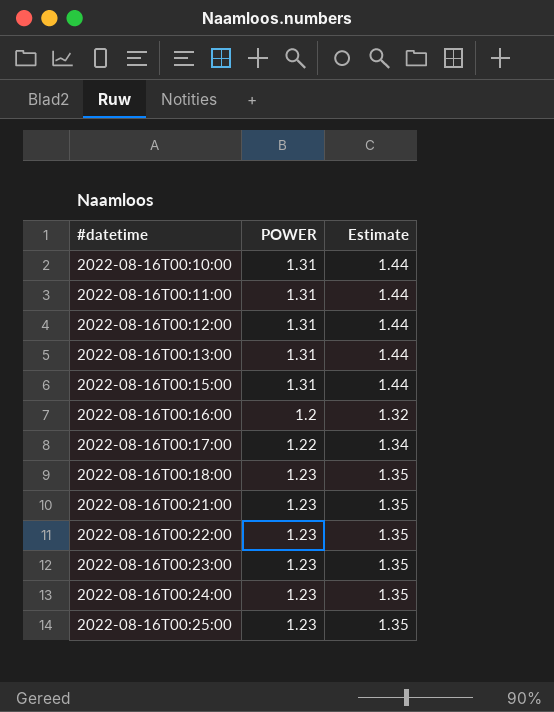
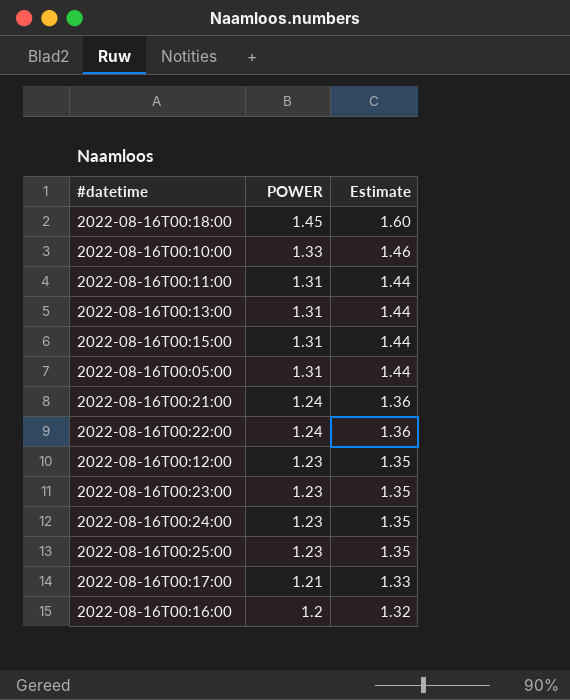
row order: #datetime ascending -> POWER descending
2022-08-16T00:18:00 | POWER: 1.23 -> 1.45
2022-08-16T00:18:00 | Estimate: 1.35 -> 1.60
2022-08-16T00:10:00 | POWER: 1.31 -> 1.33
2022-08-16T00:10:00 | Estimate: 1.44 -> 1.46
row 2022-08-16T00:05:00: none -> 1.31 | 1.44
2022-08-16T00:21:00 | POWER: 1.23 -> 1.24
2022-08-16T00:21:00 | Estimate: 1.35 -> 1.36
2022-08-16T00:22:00 | POWER: 1.23 -> 1.24
2022-08-16T00:22:00 | Estimate: 1.35 -> 1.36
2022-08-16T00:12:00 | POWER: 1.31 -> 1.23
2022-08-16T00:12:00 | Estimate: 1.44 -> 1.35
2022-08-16T00:17:00 | POWER: 1.22 -> 1.21
2022-08-16T00:17:00 | Estimate: 1.34 -> 1.33

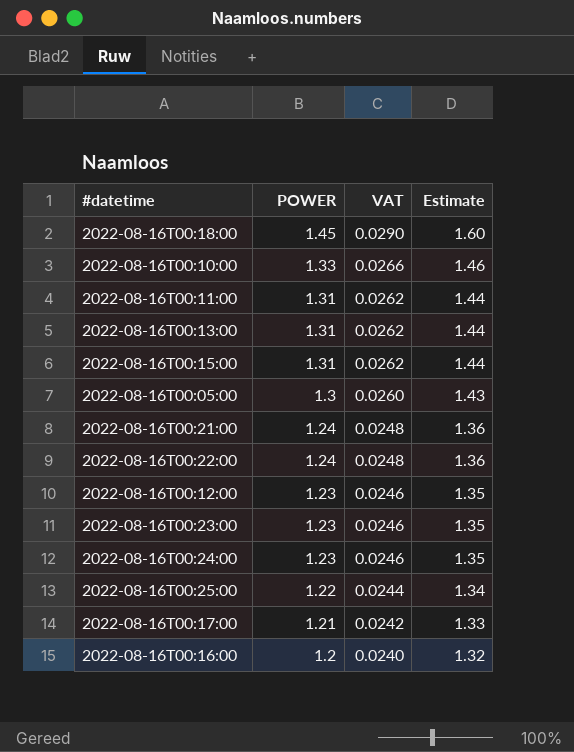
column VAT | formula: none -> [POWER] * 0.02
2022-08-16T00:05:00 | POWER: 1.31 -> 1.3
2022-08-16T00:05:00 | Estimate: 1.44 -> 1.43
2022-08-16T00:25:00 | POWER: 1.23 -> 1.22
2022-08-16T00:25:00 | Estimate: 1.35 -> 1.34

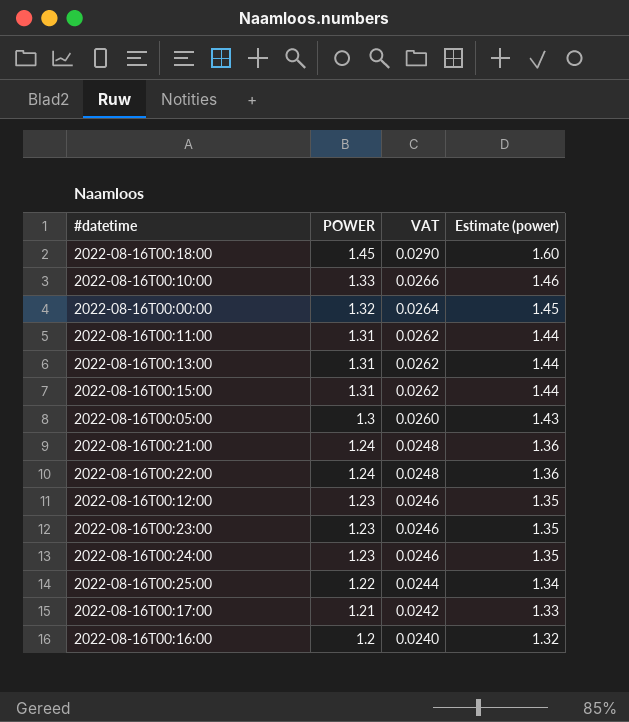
column name: Estimate -> Estimate (power)
row 2022-08-16T00:00:00: none -> 1.32 | 0.0264 | 1.45

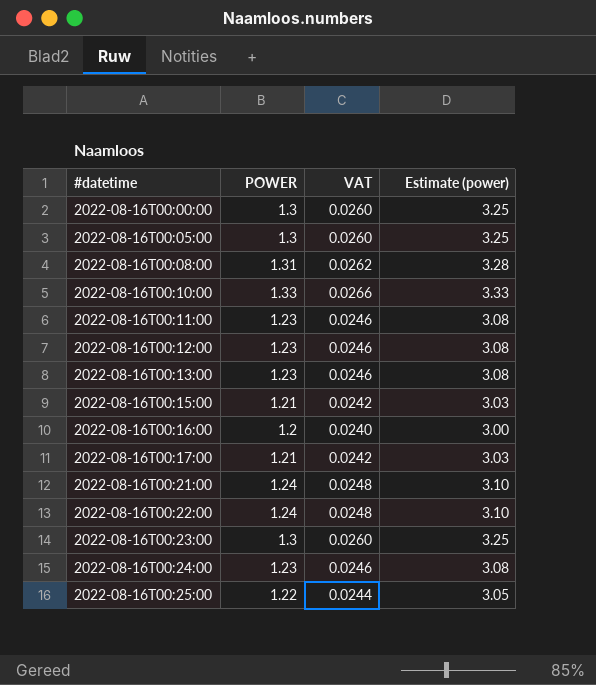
row order: POWER descending -> #datetime ascending
column Estimate (power) | formula: [POWER] * 1.1 -> [POWER] * 2.5
row 2022-08-16T00:18:00: 1.45 | 0.0290 | 1.60 -> none
2022-08-16T00:00:00 | POWER: 1.32 -> 1.3
2022-08-16T00:00:00 | VAT: 0.0264 -> 0.0260
row 2022-08-16T00:08:00: none -> 1.31 | 0.0262 | 3.28
2022-08-16T00:11:00 | POWER: 1.31 -> 1.23
2022-08-16T00:11:00 | VAT: 0.0262 -> 0.0246
2022-08-16T00:13:00 | POWER: 1.31 -> 1.23
2022-08-16T00:13:00 | VAT: 0.0262 -> 0.0246
2022-08-16T00:15:00 | POWER: 1.31 -> 1.21
2022-08-16T00:15:00 | VAT: 0.0262 -> 0.0242
2022-08-16T00:23:00 | POWER: 1.23 -> 1.3
2022-08-16T00:23:00 | VAT: 0.0246 -> 0.0260

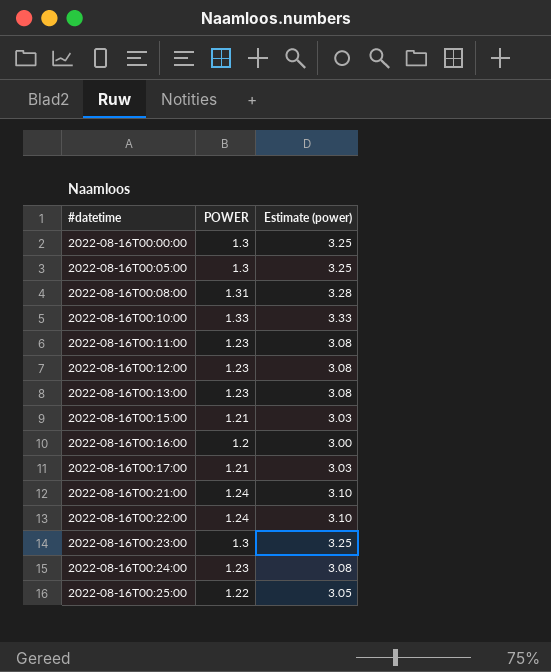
column VAT | formula: [POWER] * 0.02 -> none

